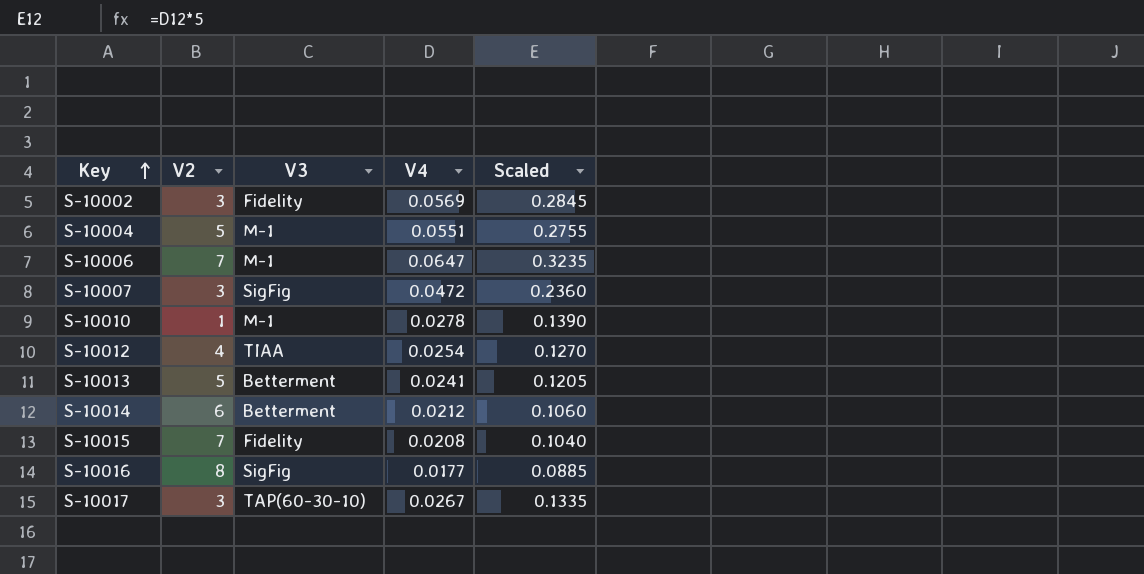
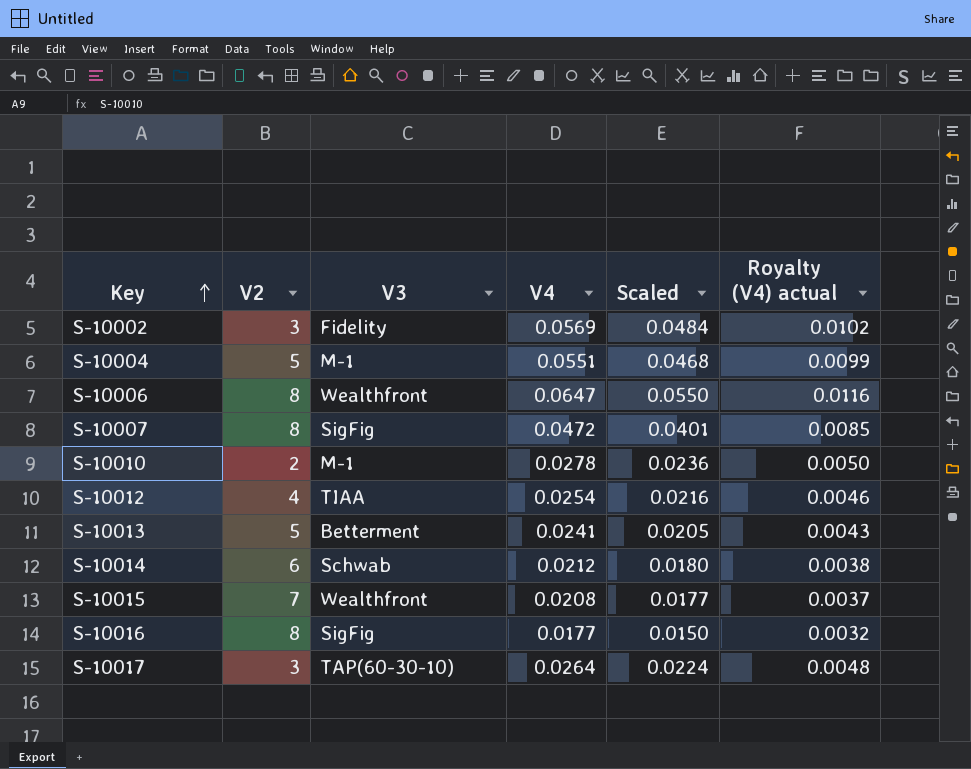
column Scaled | formula: [V4] * 5 -> [V4] * 0.85
column Royalty (V4) actual | formula: none -> [V4] * 0.18
S-10006 | V2: 7 -> 8
S-10006 | V3: M-1 -> Wealthfront
S-10007 | V2: 3 -> 8
S-10010 | V2: 1 -> 2
S-10014 | V3: Betterment -> Schwab
S-10015 | V3: Fidelity -> Wealthfront
S-10017 | V4: 0.0267 -> 0.0264

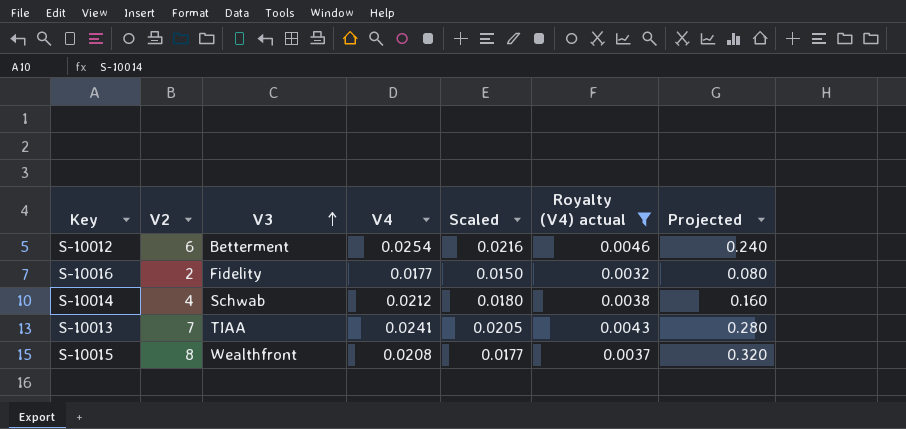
filter: none -> Royalty (V4) actual <= 0.0046
row order: Key ascending -> V3 ascending
column Projected | formula: none -> [V2] * 0.04
S-10012 | V2: 4 -> 6
S-10012 | V3: TIAA -> Betterment
S-10016 | V2: 8 -> 2
S-10016 | V3: SigFig -> Fidelity
S-10014 | V2: 6 -> 4
S-10013 | V2: 5 -> 7
S-10013 | V3: Betterment -> TIAA
S-10015 | V2: 7 -> 8

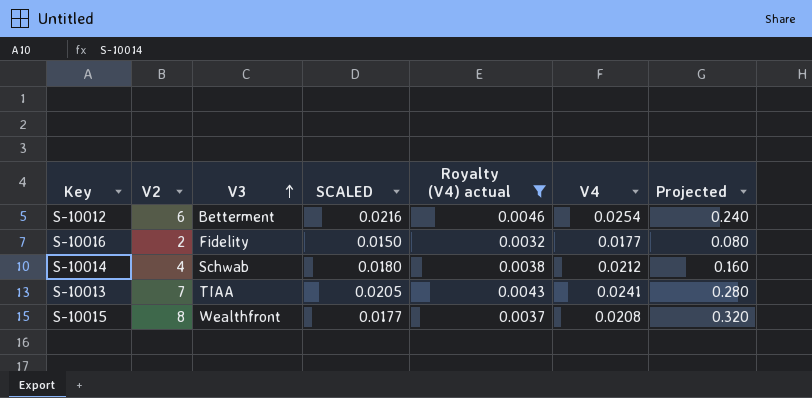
column name: Scaled -> SCALED
column V4 | position: 4 -> 6

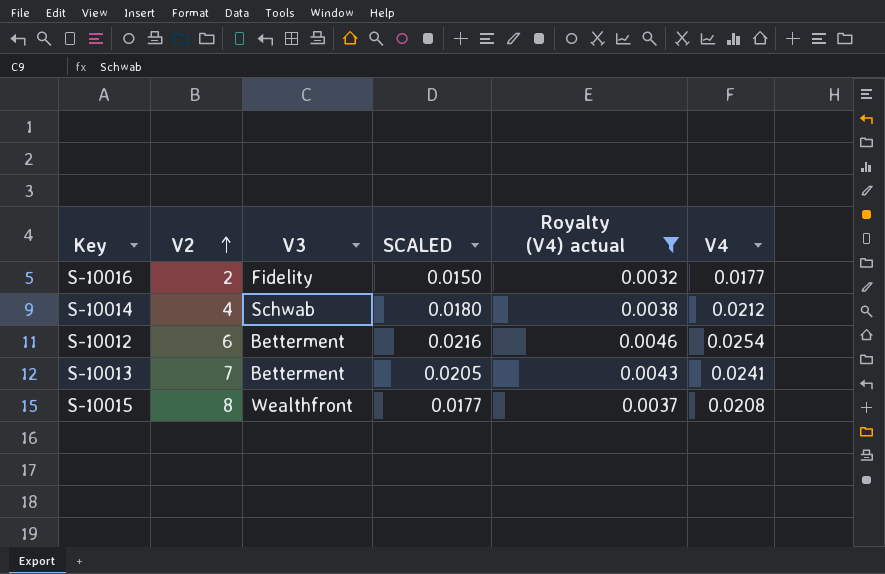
row order: V3 ascending -> V2 ascending
column Projected | formula: [V2] * 0.04 -> none
S-10013 | V3: TIAA -> Betterment

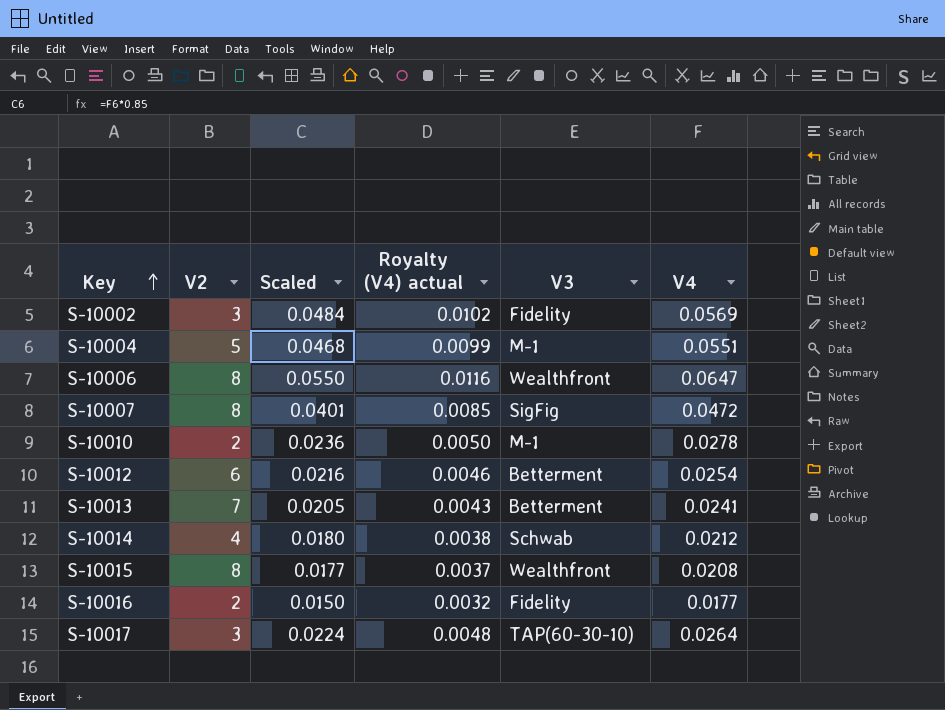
filter: Royalty (V4) actual <= 0.0046 -> none
row order: V2 ascending -> Key ascending
column name: SCALED -> Scaled
column V3 | position: 3 -> 5

